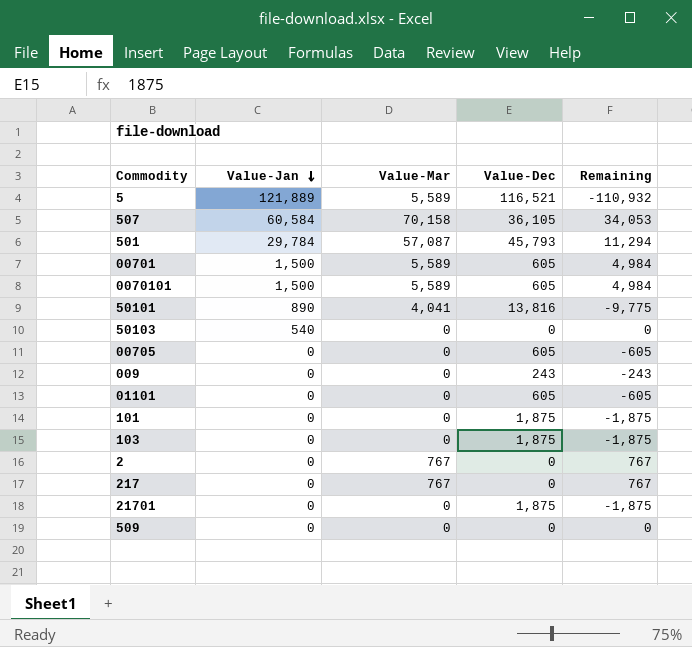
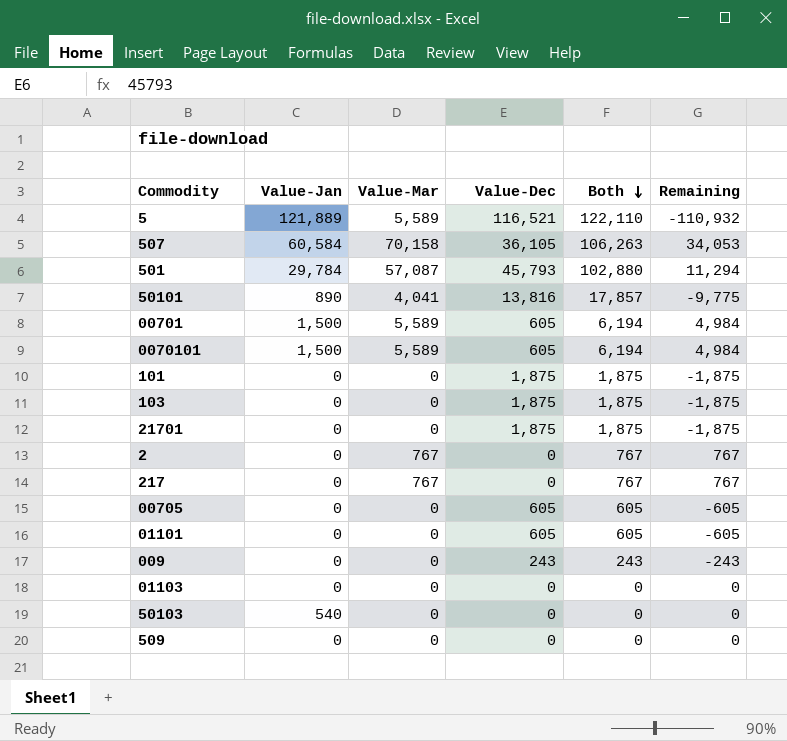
row order: Value-Jan descending -> Both descending
column Both | formula: none -> [Value-Mar] + [Value-Dec]
row 01103: none -> 0 | 0 | 0 | 0 | 0

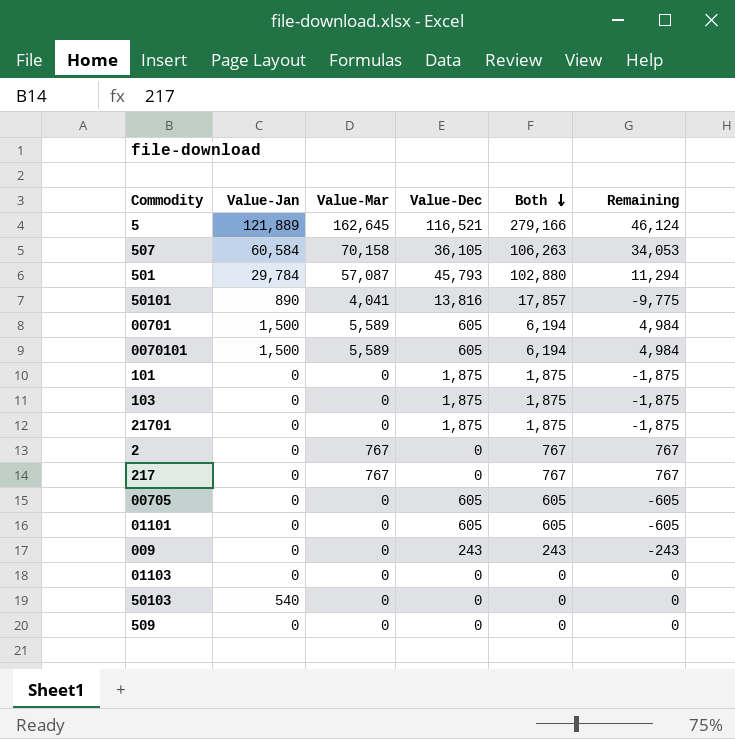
5 | Value-Mar: 5,589 -> 162,645
5 | Both: 122,110 -> 279,166
5 | Remaining: -110,932 -> 46,124

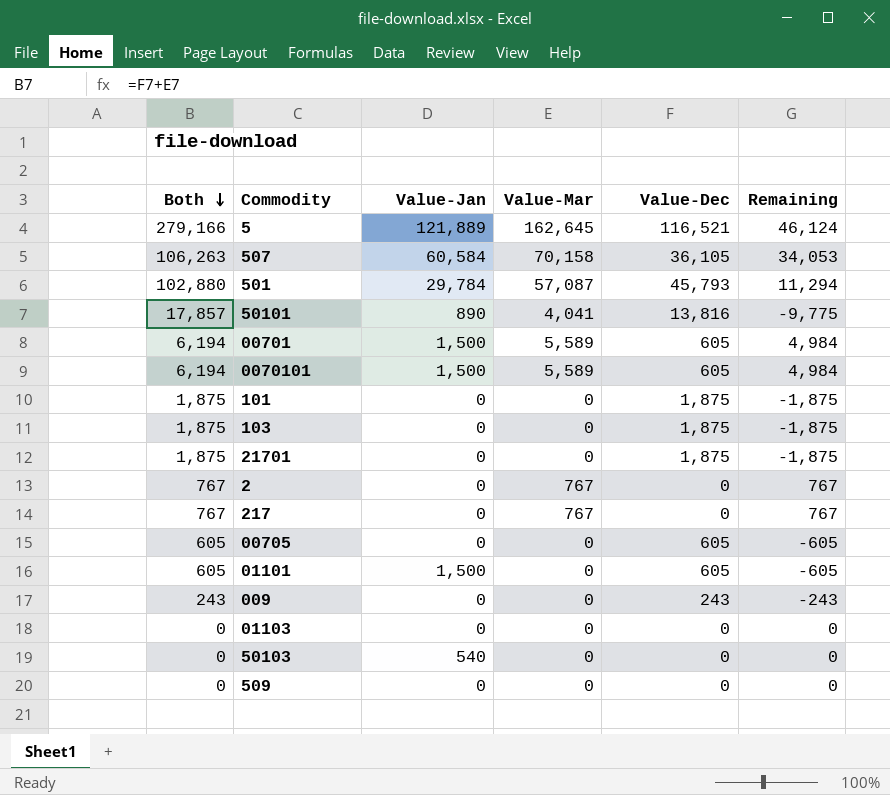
column Both | position: 5 -> 1
01101 | Value-Jan: 0 -> 1,500

